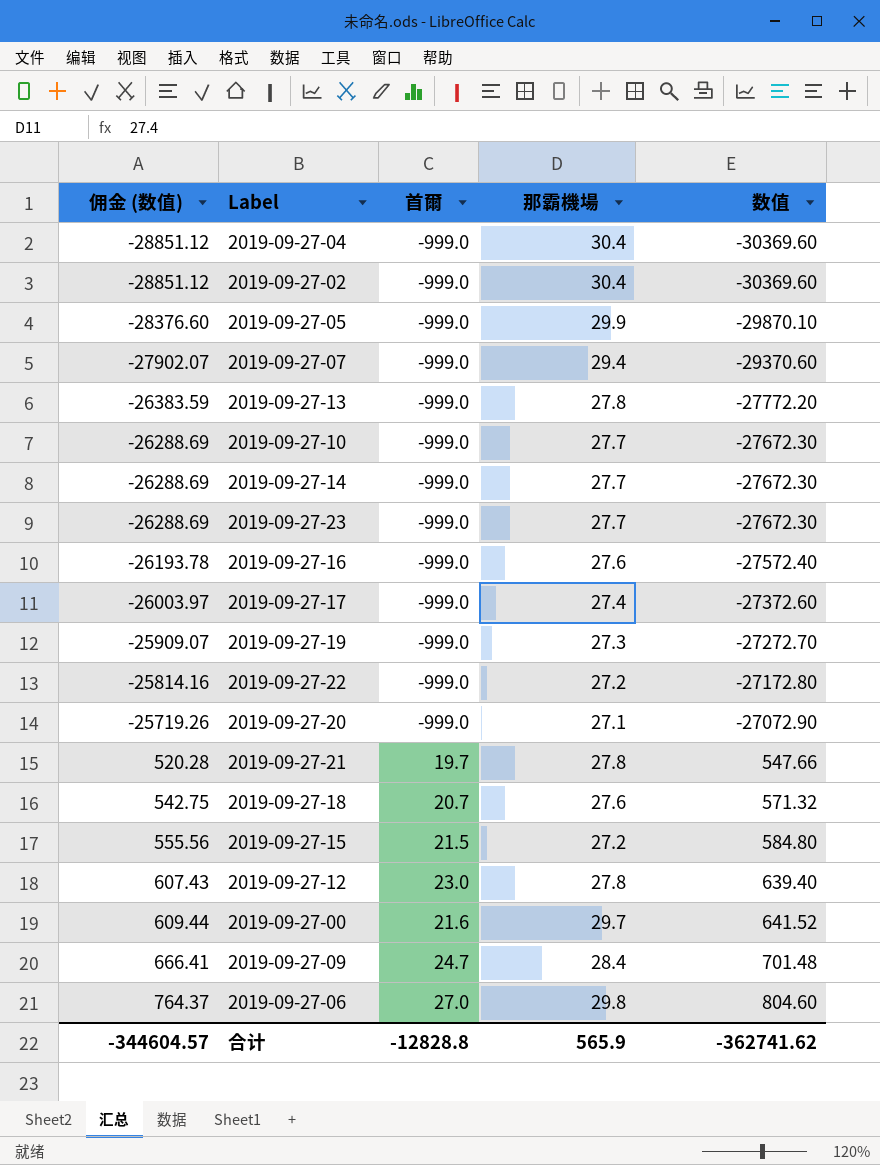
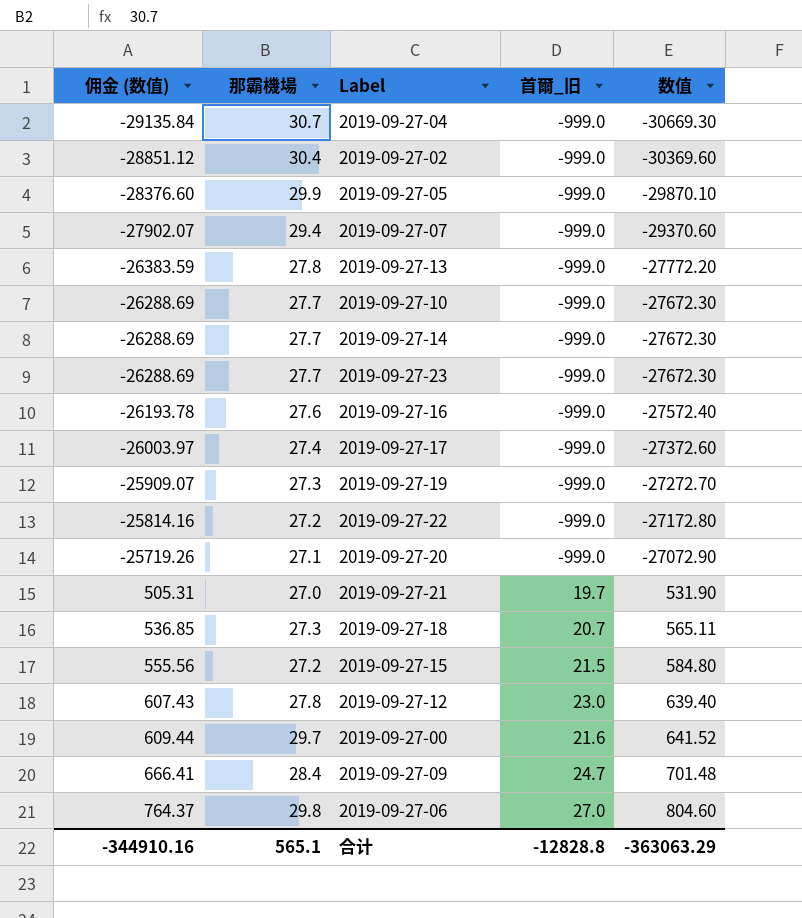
column 那霸機場 | position: 4 -> 2
column name: 首爾 -> 首爾_旧
2019-09-27-04 | 佣金 (数值): -28851.12 -> -29135.84
2019-09-27-04 | 那霸機場: 30.4 -> 30.7
2019-09-27-04 | 数值: -30369.60 -> -30669.30
2019-09-27-21 | 佣金 (数值): 520.28 -> 505.31
2019-09-27-21 | 那霸機場: 27.8 -> 27.0
2019-09-27-21 | 数值: 547.66 -> 531.90
2019-09-27-18 | 佣金 (数值): 542.75 -> 536.85
2019-09-27-18 | 那霸機場: 27.6 -> 27.3
2019-09-27-18 | 数值: 571.32 -> 565.11
合计 | 佣金 (数值): -344604.57 -> -344910.16
合计 | 那霸機場: 565.9 -> 565.1
合计 | 数值: -362741.62 -> -363063.29

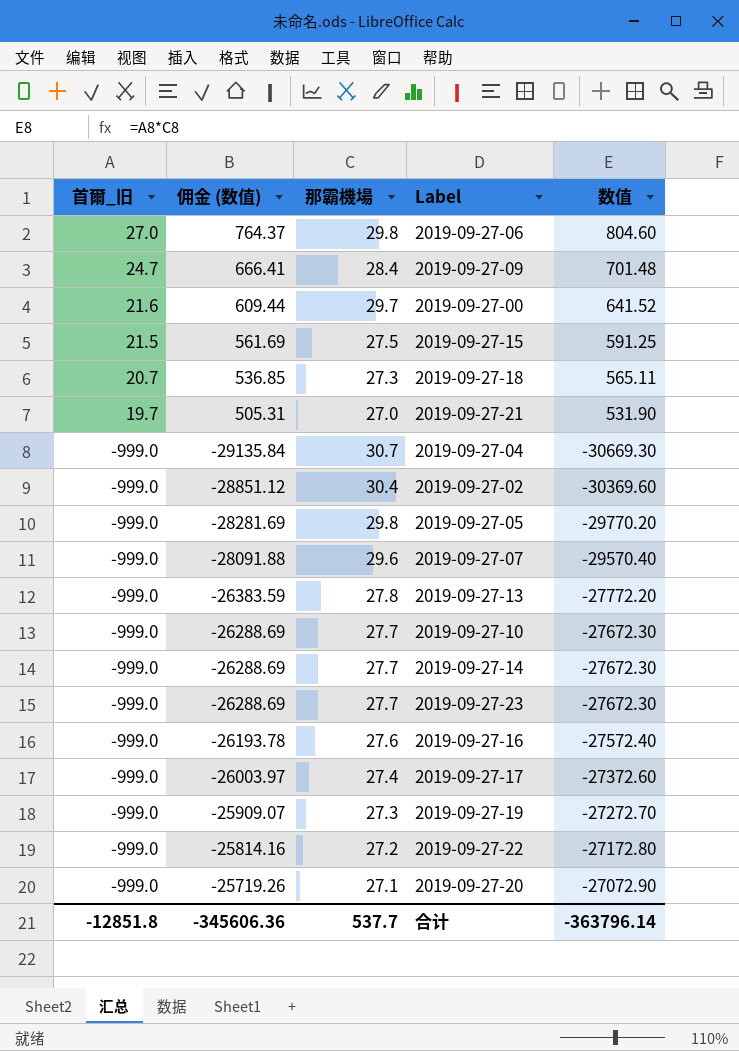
row order: 佣金 (数值) ascending -> 首爾_旧 descending
column 首爾_旧 | position: 4 -> 1
row 2019-09-27-12: 607.43 | 27.8 | 23.0 | 639.40 -> none
2019-09-27-15 | 佣金 (数值): 555.56 -> 561.69
2019-09-27-15 | 那霸機場: 27.2 -> 27.5
2019-09-27-15 | 数值: 584.80 -> 591.25
2019-09-27-05 | 佣金 (数值): -28376.60 -> -28281.69
2019-09-27-05 | 那霸機場: 29.9 -> 29.8
2019-09-27-05 | 数值: -29870.10 -> -29770.20
2019-09-27-07 | 佣金 (数值): -27902.07 -> -28091.88
2019-09-27-07 | 那霸機場: 29.4 -> 29.6
2019-09-27-07 | 数值: -29370.60 -> -29570.40
合计 | 首爾_旧: -12828.8 -> -12851.8
合计 | 佣金 (数值): -344910.16 -> -345606.36
合计 | 那霸機場: 565.1 -> 537.7
合计 | 数值: -363063.29 -> -363796.14

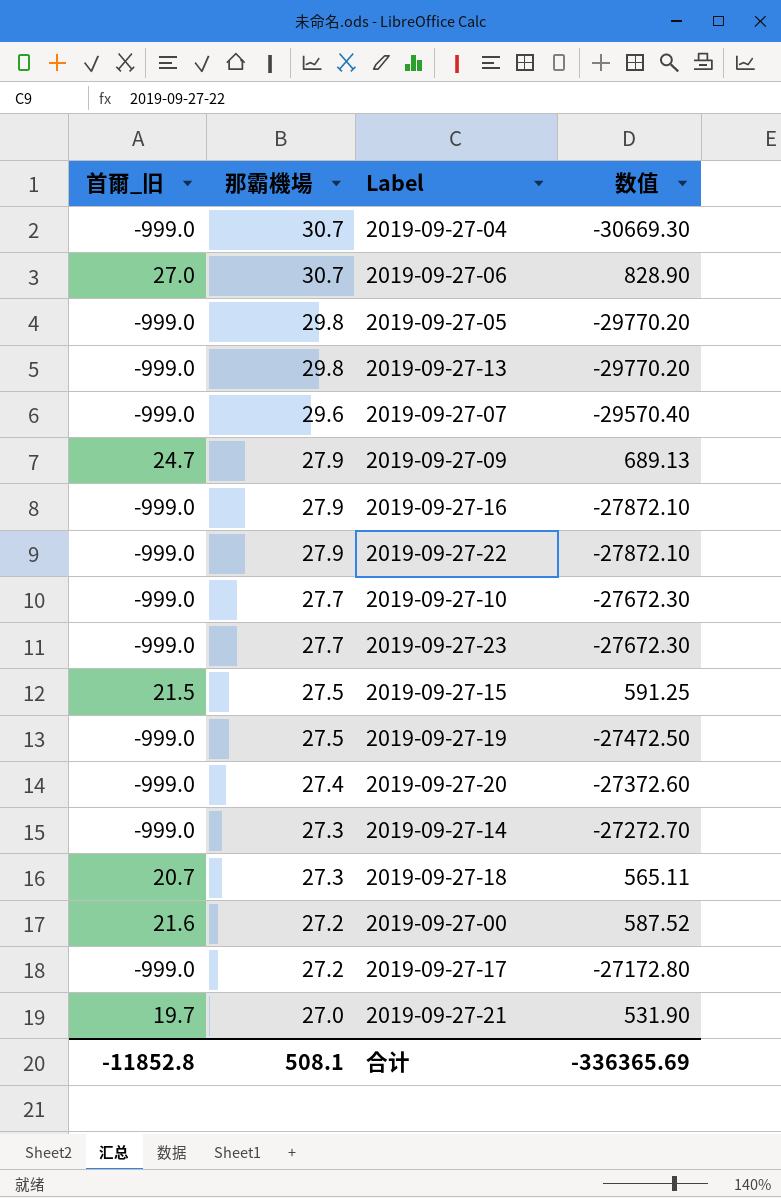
row order: 首爾_旧 descending -> 那霸機場 descending
column 佣金 (数值) | formula: [数值] * 0.95 -> none
row 2019-09-27-02: -999.0 | -28851.12 | 30.4 | -30369.60 -> none
2019-09-27-06 | 那霸機場: 29.8 -> 30.7
2019-09-27-06 | 数值: 804.60 -> 828.90
2019-09-27-13 | 那霸機場: 27.8 -> 29.8
2019-09-27-13 | 数值: -27772.20 -> -29770.20
2019-09-27-09 | 那霸機場: 28.4 -> 27.9
2019-09-27-09 | 数值: 701.48 -> 689.13
2019-09-27-16 | 那霸機場: 27.6 -> 27.9
2019-09-27-16 | 数值: -27572.40 -> -27872.10
2019-09-27-22 | 那霸機場: 27.2 -> 27.9
2019-09-27-22 | 数值: -27172.80 -> -27872.10
2019-09-27-19 | 那霸機場: 27.3 -> 27.5
2019-09-27-19 | 数值: -27272.70 -> -27472.50
2019-09-27-20 | 那霸機場: 27.1 -> 27.4
2019-09-27-20 | 数值: -27072.90 -> -27372.60
2019-09-27-14 | 那霸機場: 27.7 -> 27.3
2019-09-27-14 | 数值: -27672.30 -> -27272.70
2019-09-27-00 | 那霸機場: 29.7 -> 27.2
2019-09-27-00 | 数值: 641.52 -> 587.52
2019-09-27-17 | 那霸機場: 27.4 -> 27.2
2019-09-27-17 | 数值: -27372.60 -> -27172.80
合计 | 首爾_旧: -12851.8 -> -11852.8
合计 | 那霸機場: 537.7 -> 508.1
合计 | 数值: -363796.14 -> -336365.69

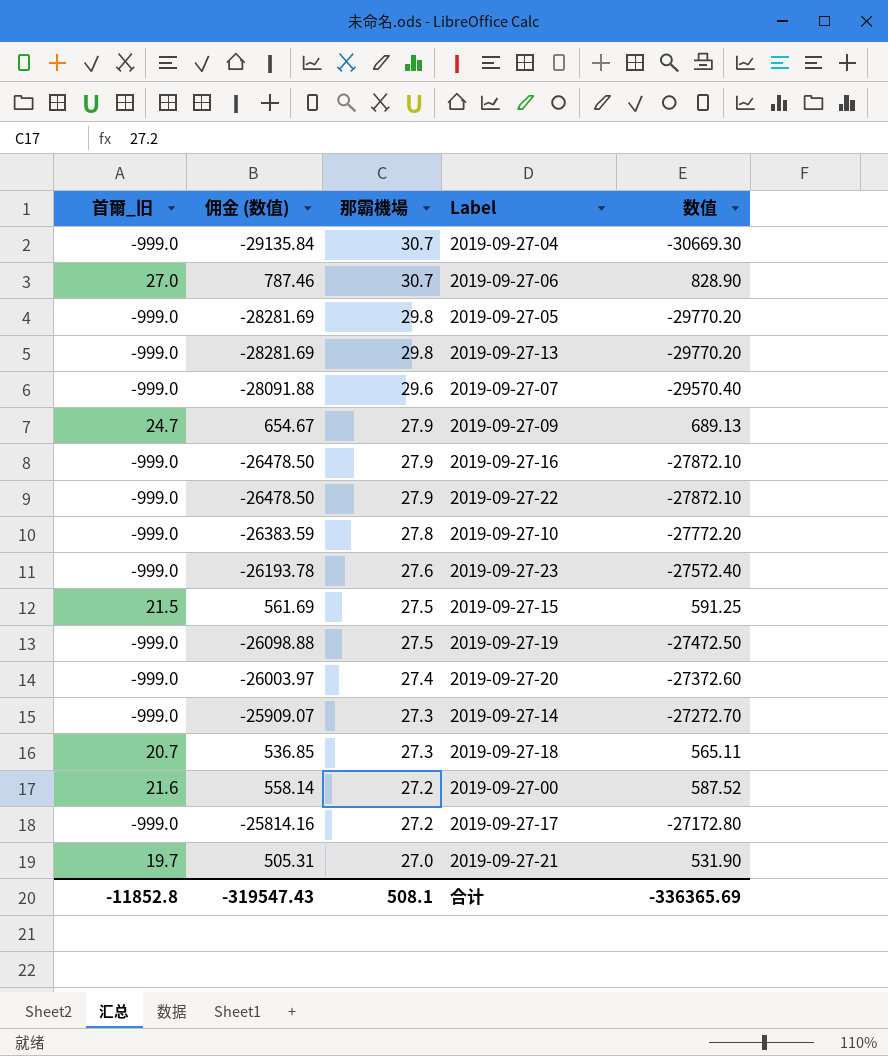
column 佣金 (数值) | formula: none -> [数值] * 0.95
2019-09-27-10 | 那霸機場: 27.7 -> 27.8
2019-09-27-10 | 数值: -27672.30 -> -27772.20
2019-09-27-23 | 那霸機場: 27.7 -> 27.6
2019-09-27-23 | 数值: -27672.30 -> -27572.40

